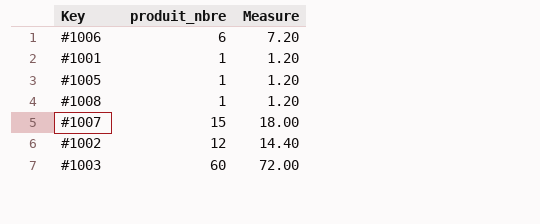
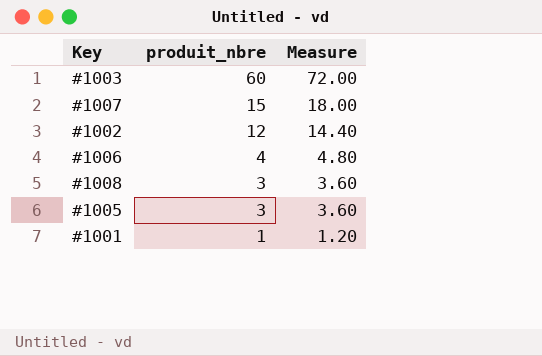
row order: none -> produit_nbre descending
#1006 | produit_nbre: 6 -> 4
#1006 | Measure: 7.20 -> 4.80
#1008 | produit_nbre: 1 -> 3
#1008 | Measure: 1.20 -> 3.60
#1005 | produit_nbre: 1 -> 3
#1005 | Measure: 1.20 -> 3.60

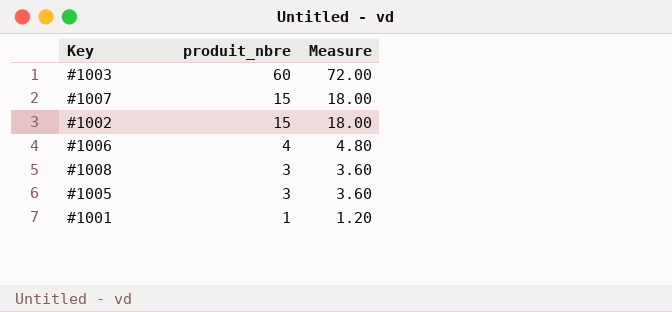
#1002 | produit_nbre: 12 -> 15
#1002 | Measure: 14.40 -> 18.00

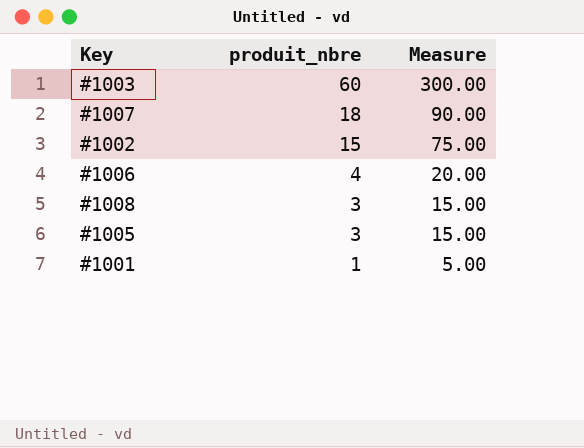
column Measure | formula: [produit_nbre] * 1.2 -> [produit_nbre] * 5
#1007 | produit_nbre: 15 -> 18

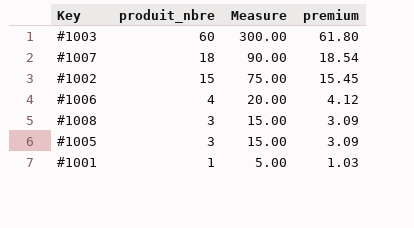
column premium | formula: none -> [produit_nbre] * 1.03

